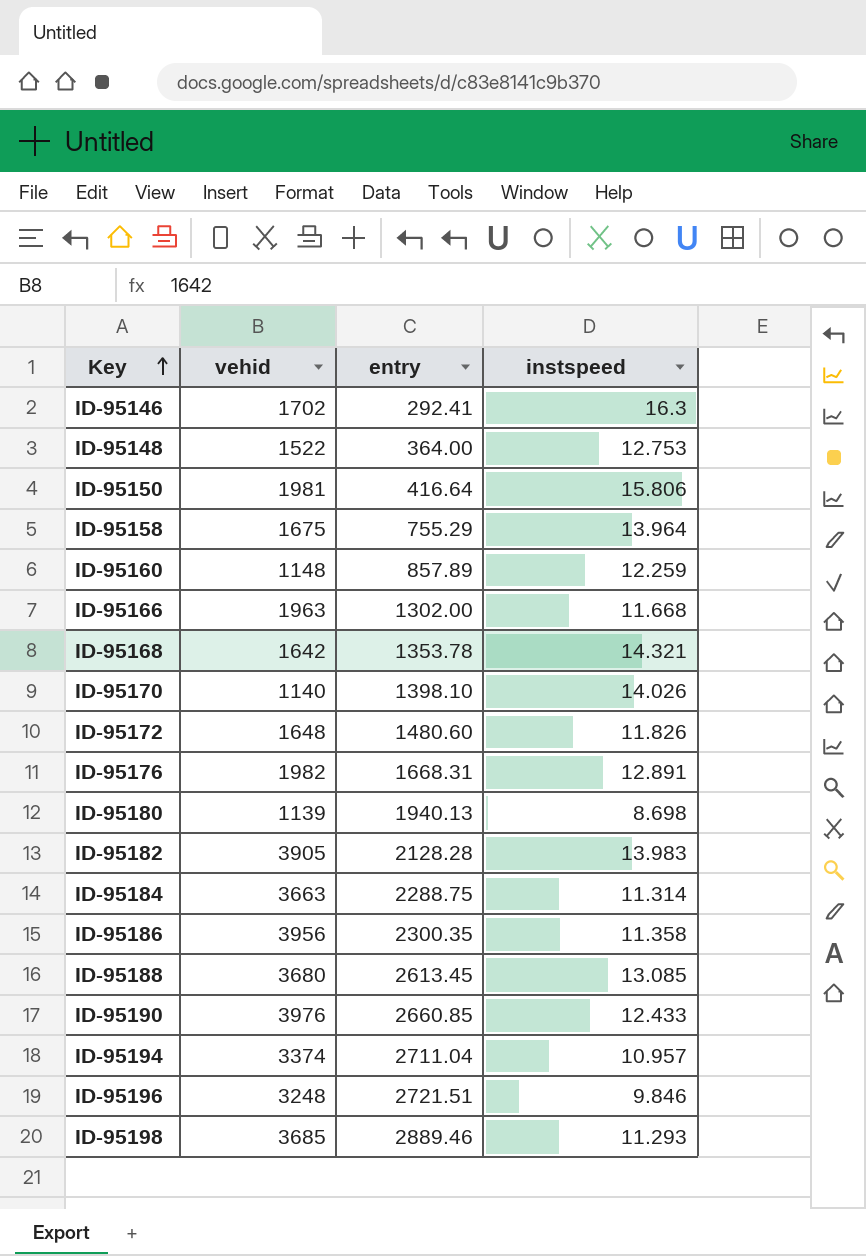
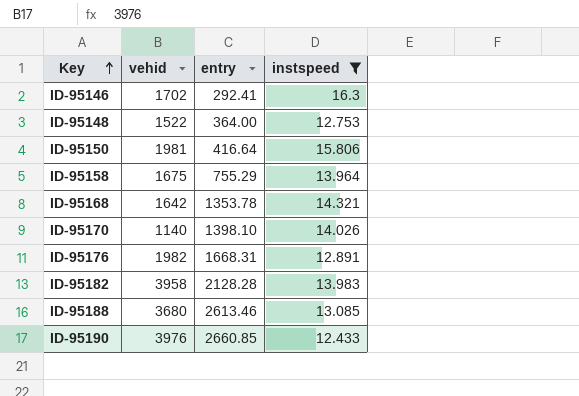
filter: none -> instspeed >= 12.433
ID-95182 | vehid: 3905 -> 3958
ID-95188 | entry: 2613.45 -> 2613.46

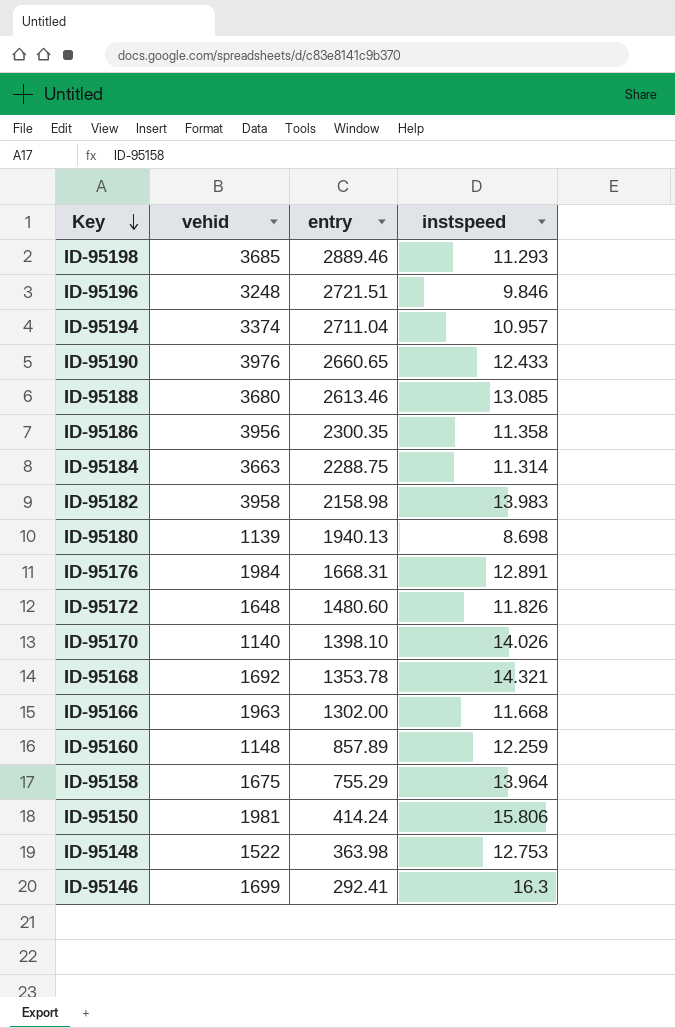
filter: instspeed >= 12.433 -> none
row order: Key ascending -> Key descending
ID-95190 | entry: 2660.85 -> 2660.65
ID-95182 | entry: 2128.28 -> 2158.98
ID-95176 | vehid: 1982 -> 1984
ID-95168 | vehid: 1642 -> 1692
ID-95150 | entry: 416.64 -> 414.24
ID-95148 | entry: 364.00 -> 363.98
ID-95146 | vehid: 1702 -> 1699

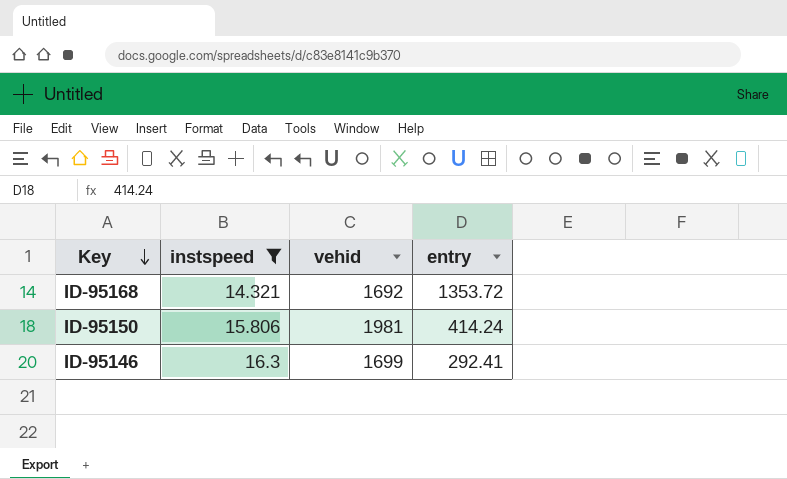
filter: none -> instspeed >= 14.321
column instspeed | position: 4 -> 2
ID-95168 | entry: 1353.78 -> 1353.72

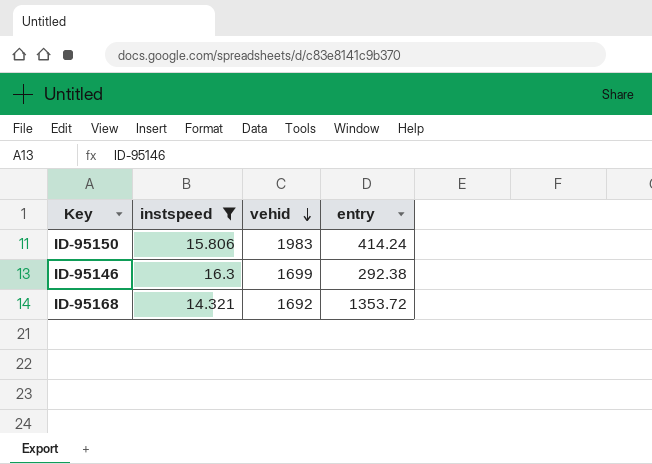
row order: Key descending -> vehid descending
ID-95150 | vehid: 1981 -> 1983
ID-95146 | entry: 292.41 -> 292.38

